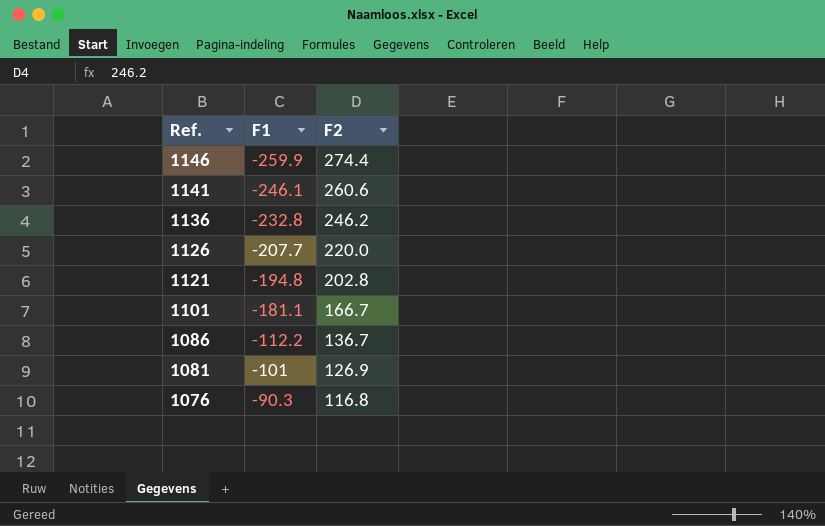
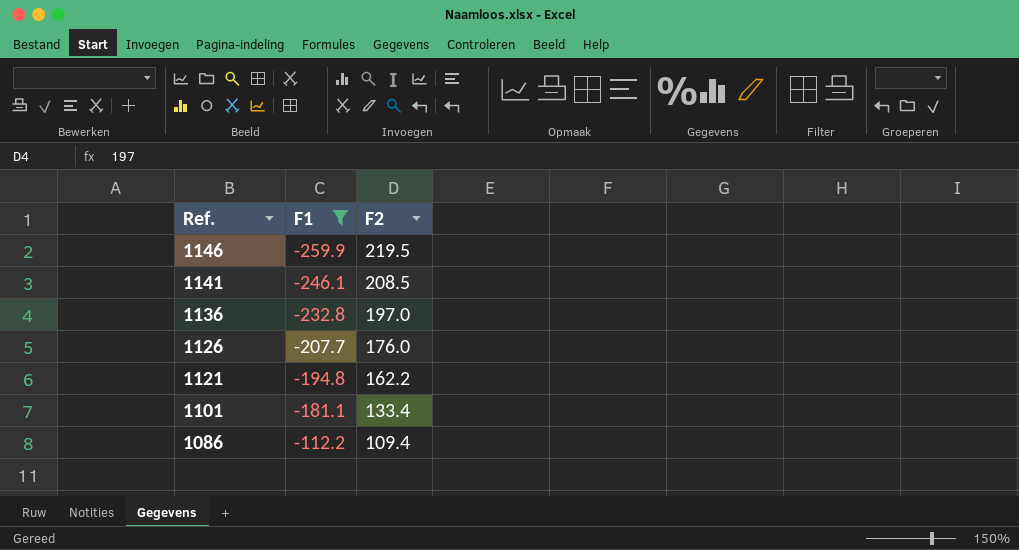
filter: none -> F1 <= -112.2
1146 | F2: 274.4 -> 219.5
1141 | F2: 260.6 -> 208.5
1136 | F2: 246.2 -> 197.0
1126 | F2: 220.0 -> 176.0
1121 | F2: 202.8 -> 162.2
1101 | F2: 166.7 -> 133.4
1086 | F2: 136.7 -> 109.4

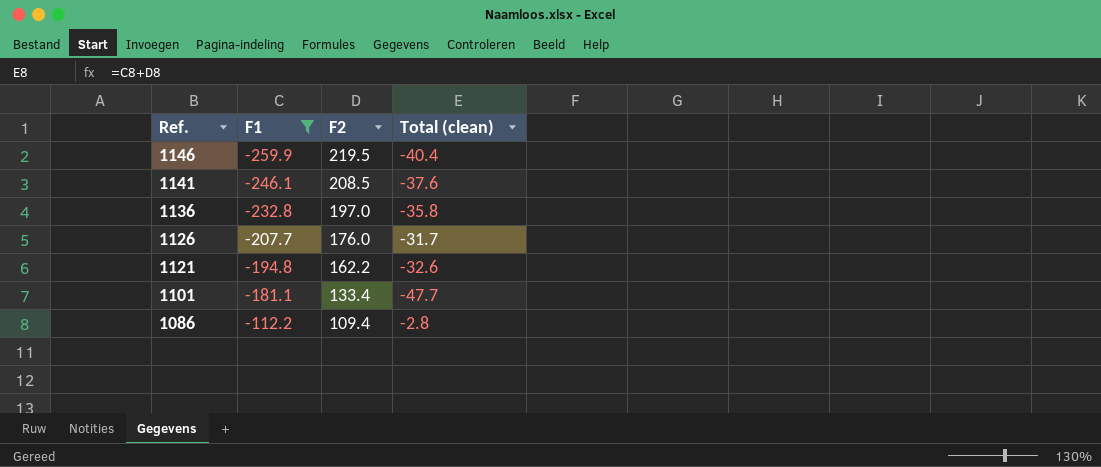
column Total (clean) | formula: none -> [F1] + [F2]

